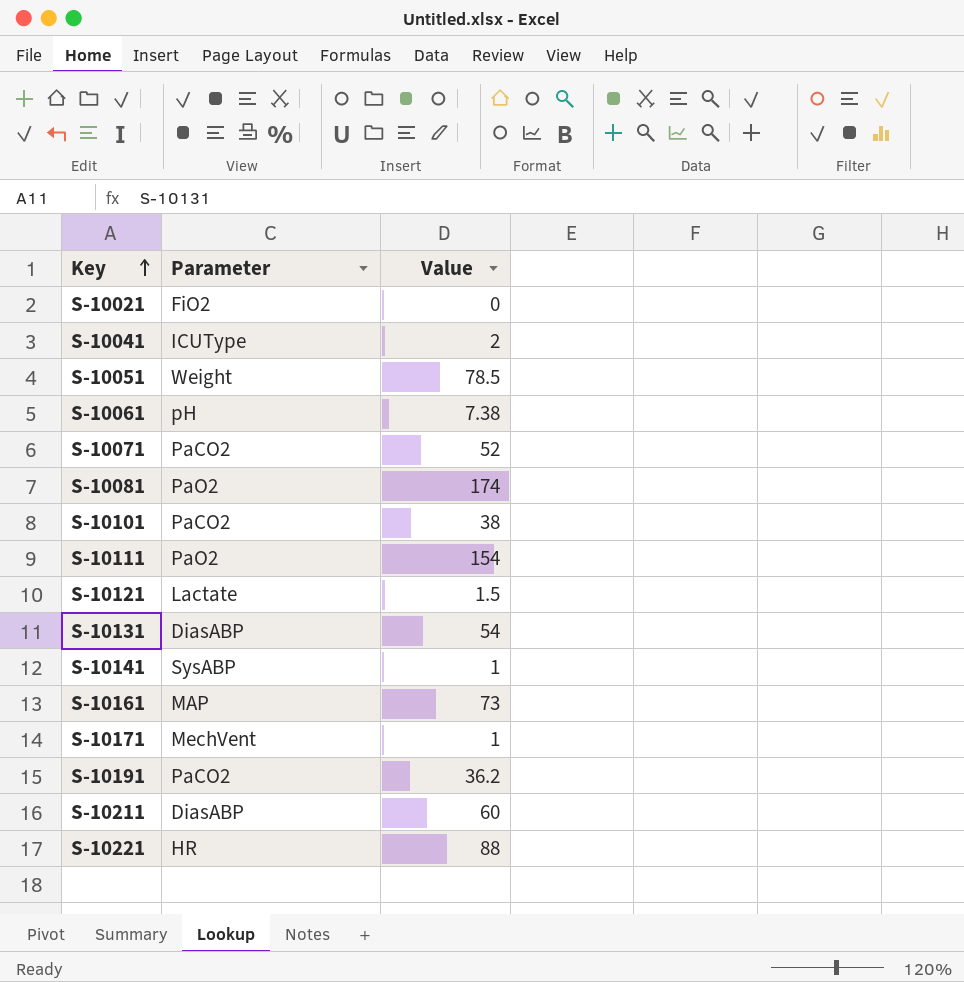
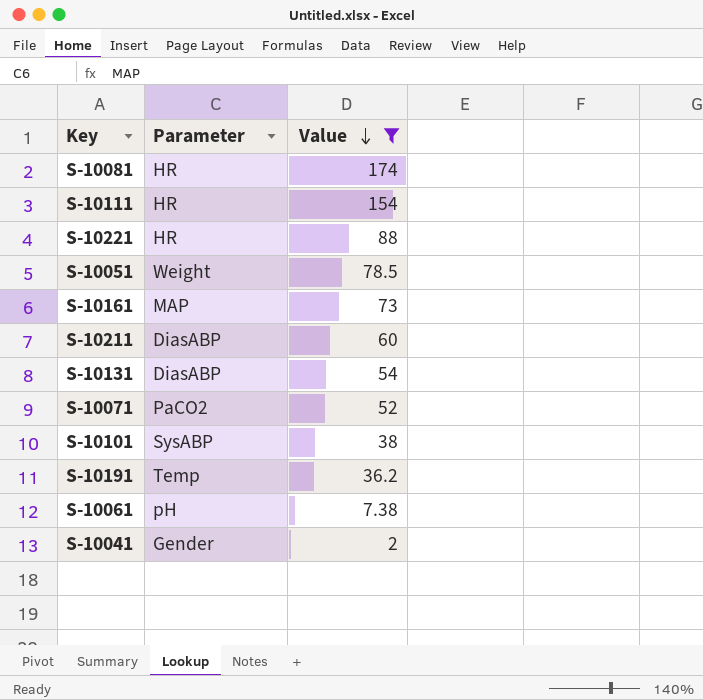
filter: none -> Value >= 2
row order: Key ascending -> Value descending
S-10081 | Parameter: PaO2 -> HR
S-10111 | Parameter: PaO2 -> HR
S-10101 | Parameter: PaCO2 -> SysABP
S-10191 | Parameter: PaCO2 -> Temp
S-10041 | Parameter: ICUType -> Gender

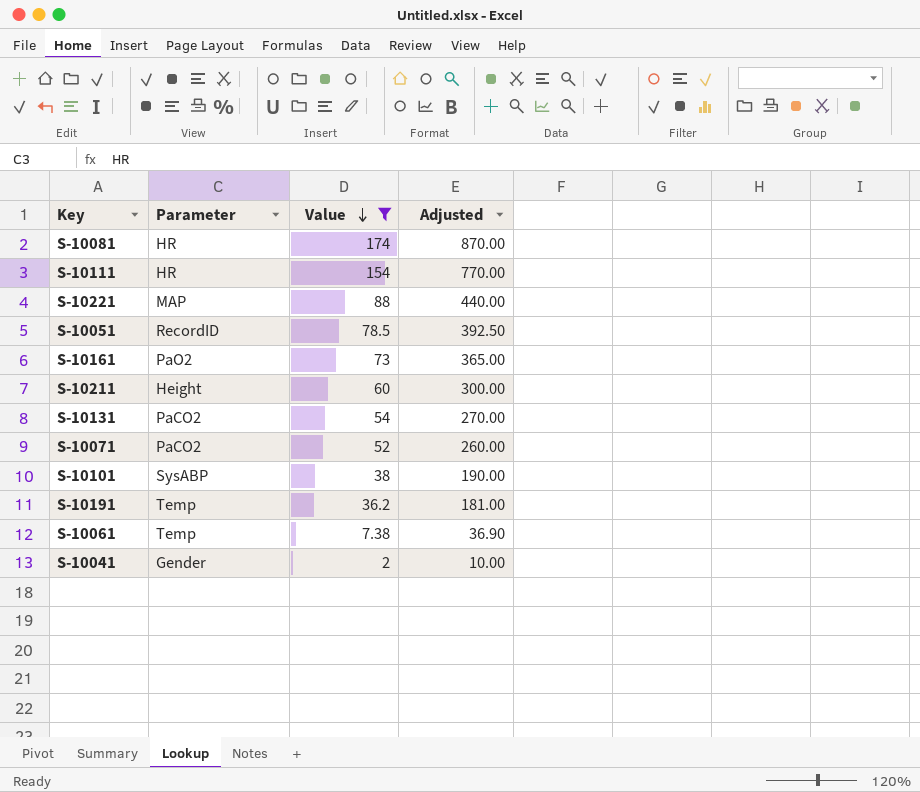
column Adjusted | formula: none -> [Value] * 5
S-10221 | Parameter: HR -> MAP
S-10051 | Parameter: Weight -> RecordID
S-10161 | Parameter: MAP -> PaO2
S-10211 | Parameter: DiasABP -> Height
S-10131 | Parameter: DiasABP -> PaCO2
S-10061 | Parameter: pH -> Temp

